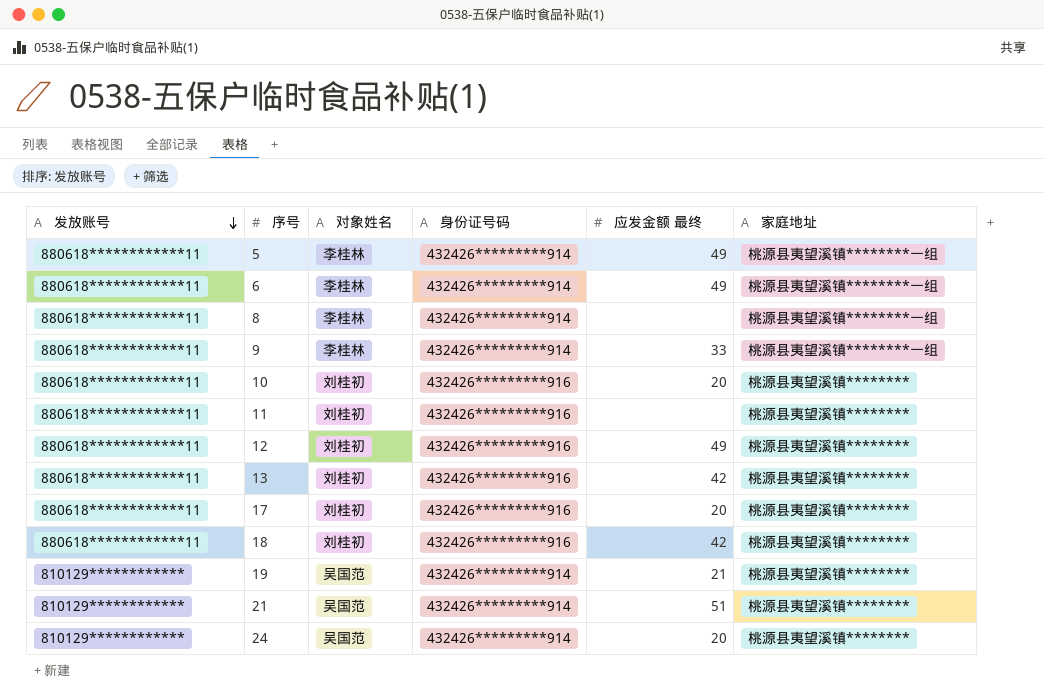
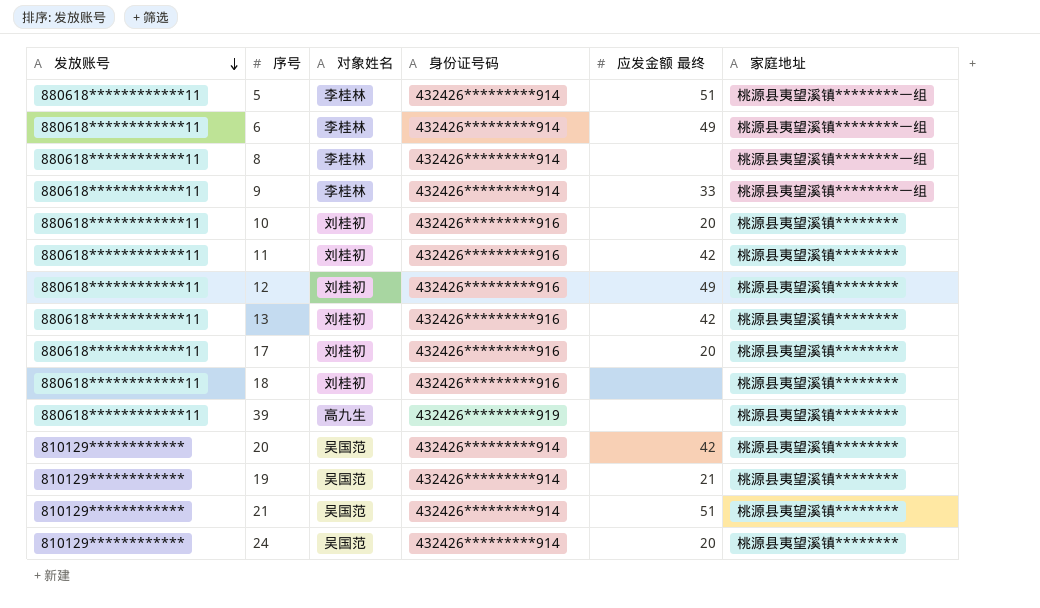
5 | 应发金额 最终: 49 -> 51
11 | 应发金额 最终: none -> 42
18 | 应发金额 最终: 42 -> none
row 39: none -> 880618************11 | 高九生 | 432426*********919 | none | 桃源县夷望溪镇********
row 20: none -> 810129************ | 吴国范 | 432426*********914 | 42 | 桃源县夷望溪镇********

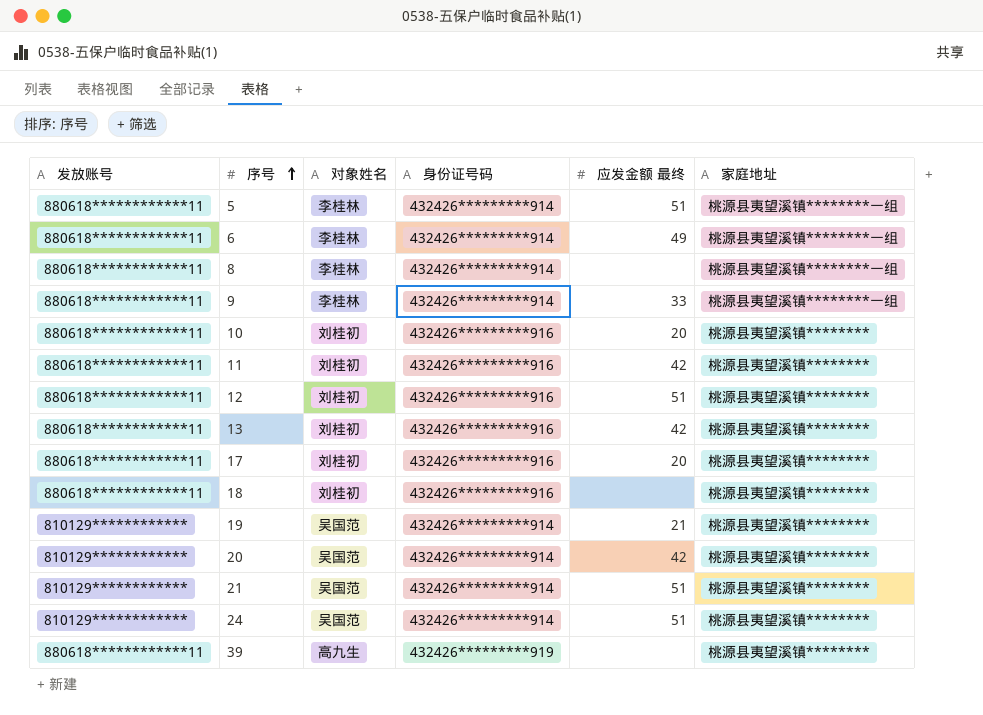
row order: 发放账号 descending -> 序号 ascending
12 | 应发金额 最终: 49 -> 51
24 | 应发金额 最终: 20 -> 51

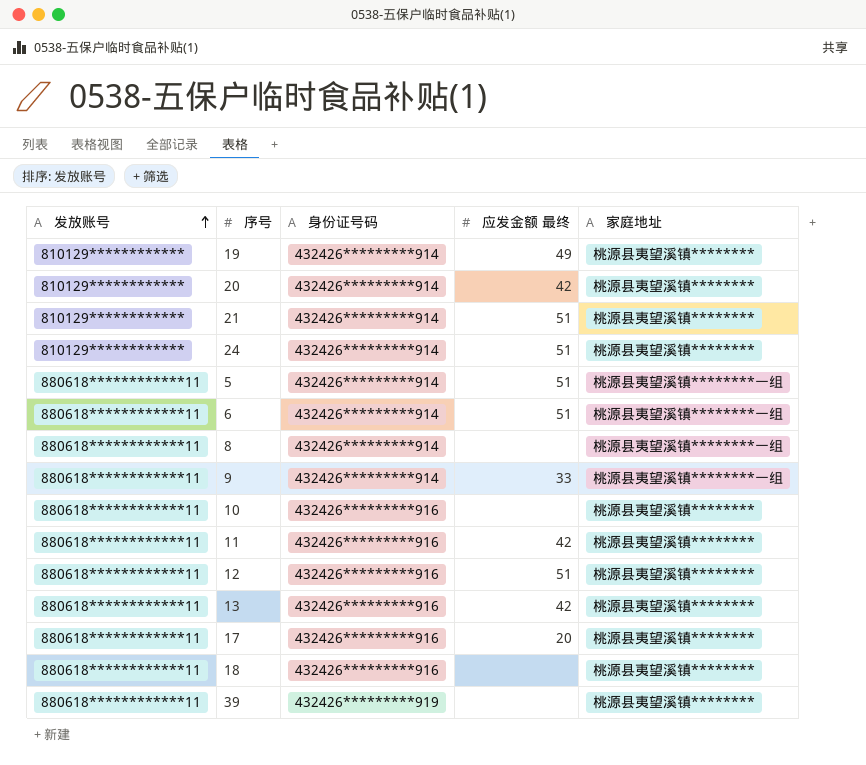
row order: 序号 ascending -> 发放账号 ascending
column 对象姓名 | position: 3 -> none
19 | 应发金额 最终: 21 -> 49
6 | 应发金额 最终: 49 -> 51
10 | 应发金额 最终: 20 -> none

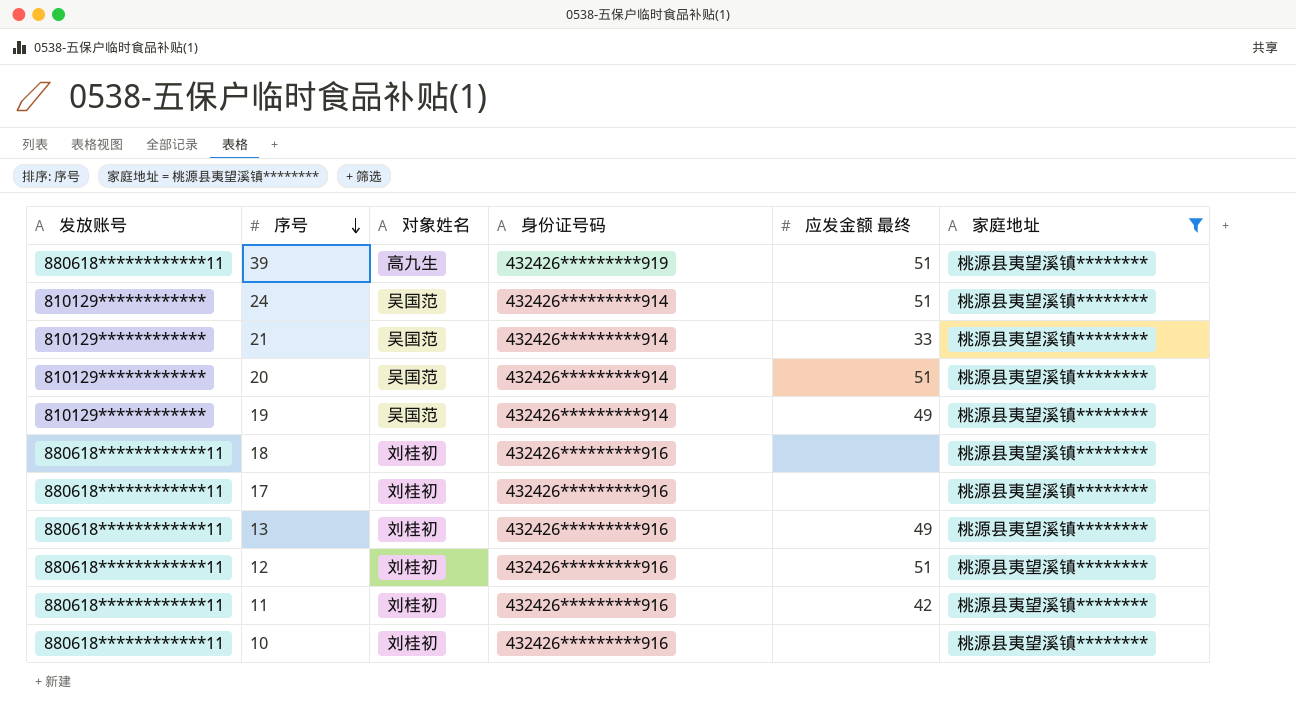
filter: none -> 家庭地址 = 桃源县夷望溪镇********
row order: 发放账号 ascending -> 序号 descending
column 对象姓名 | position: none -> 3
39 | 应发金额 最终: none -> 51
21 | 应发金额 最终: 51 -> 33
20 | 应发金额 最终: 42 -> 51
17 | 应发金额 最终: 20 -> none
13 | 应发金额 最终: 42 -> 49

